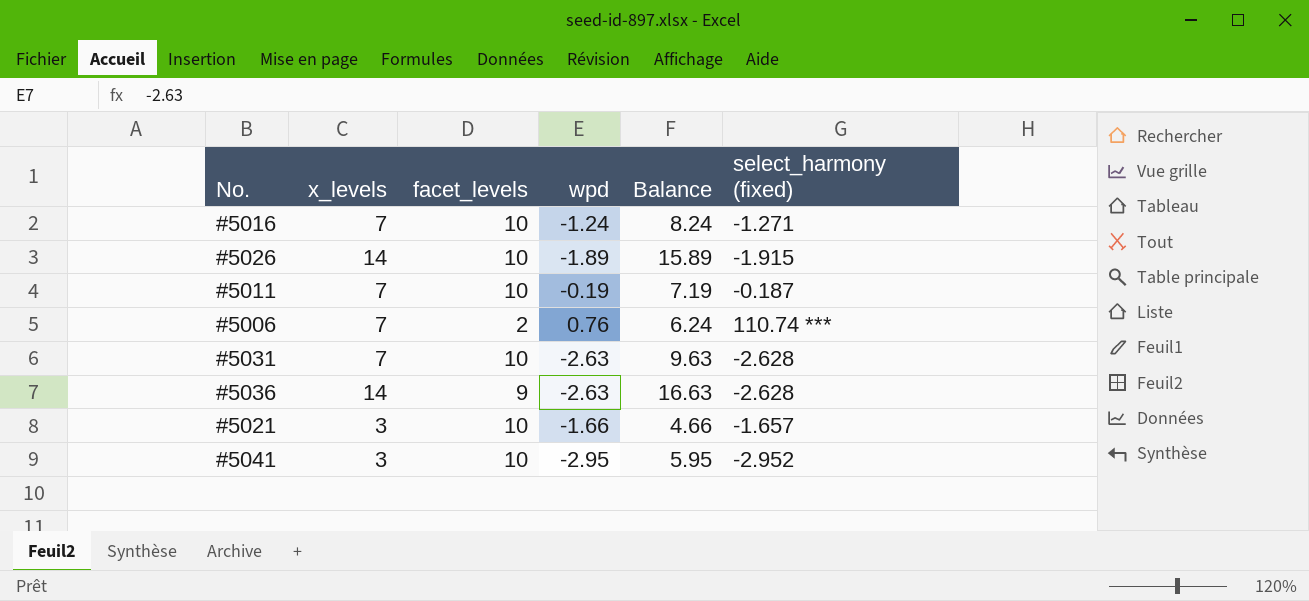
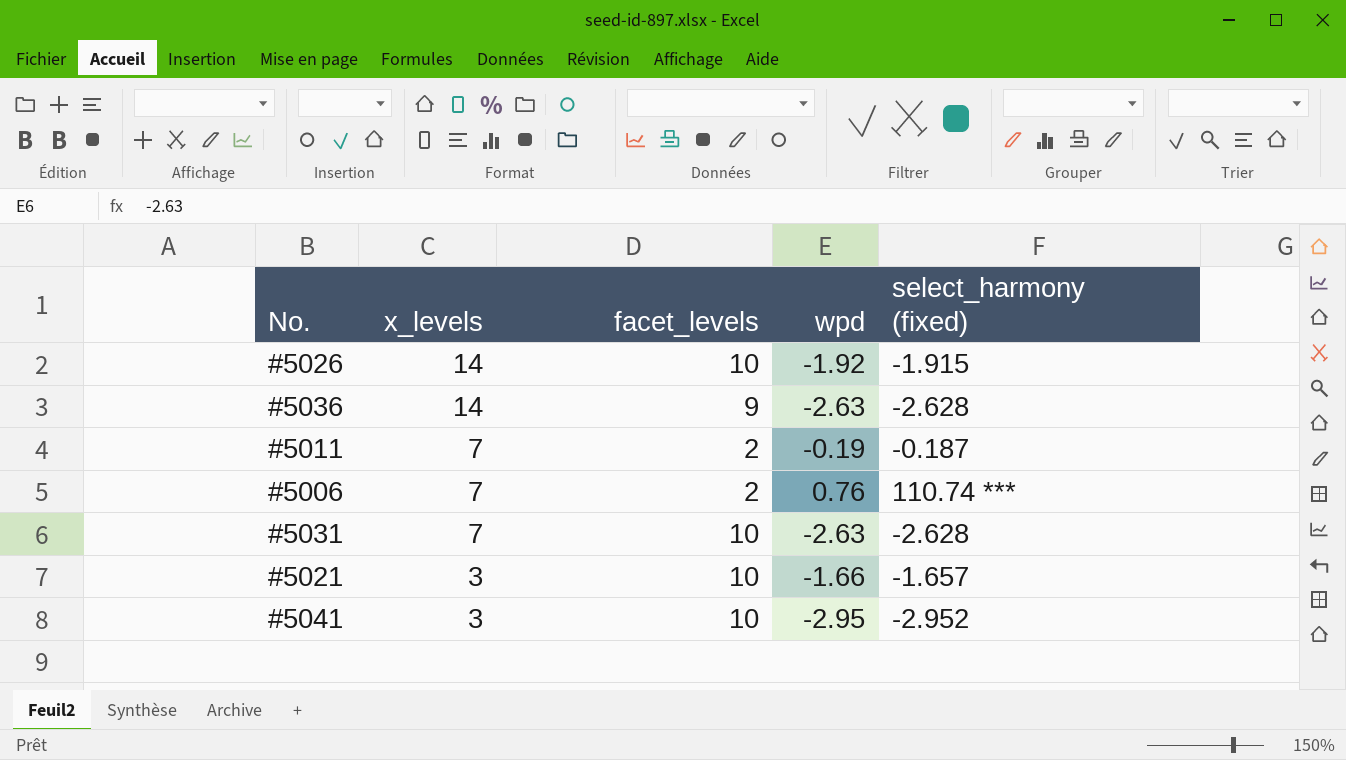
row order: none -> x_levels descending
column Balance | formula: [x_levels] - [wpd] -> none
row #5016: 7 | 10 | -1.24 | 8.24 | -1.271 -> none
#5026 | wpd: -1.89 -> -1.92
#5011 | facet_levels: 10 -> 2

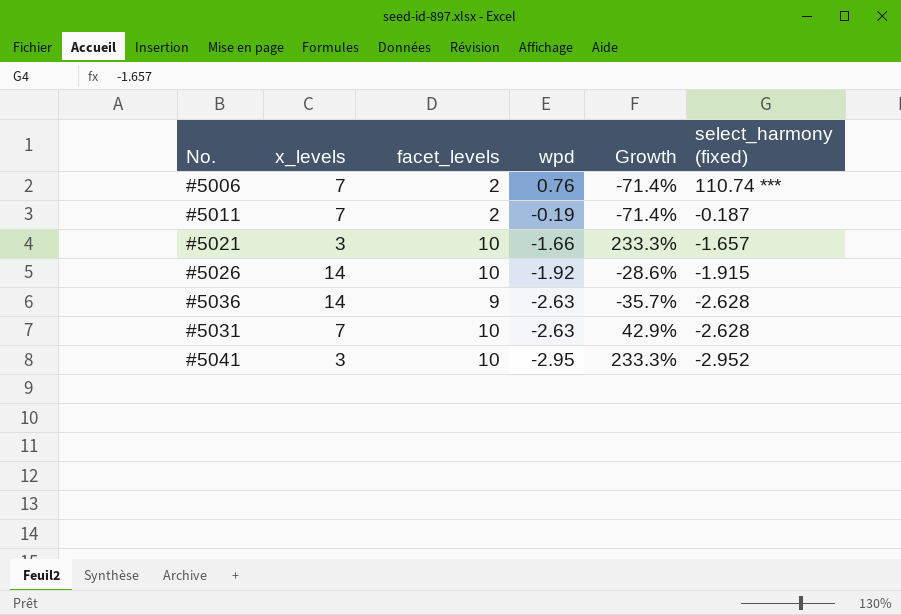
row order: x_levels descending -> wpd descending
column Growth | formula: none -> ([facet_levels] - [x_levels]) / [x_levels]

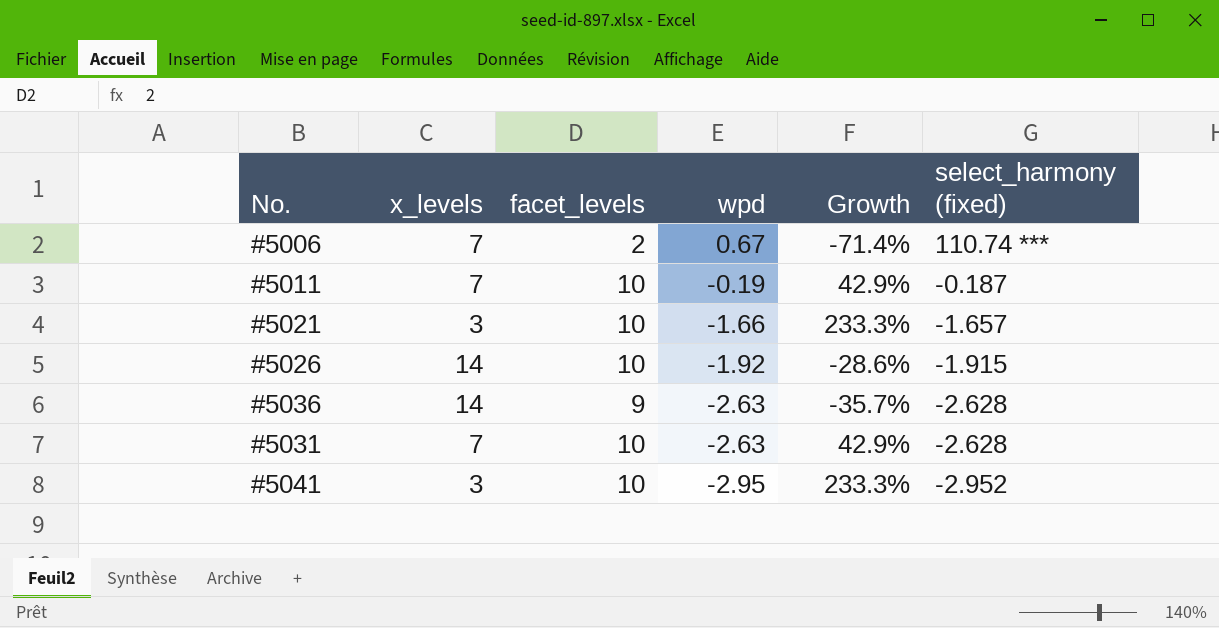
#5006 | wpd: 0.76 -> 0.67
#5011 | facet_levels: 2 -> 10
#5011 | Growth: -71.4% -> 42.9%

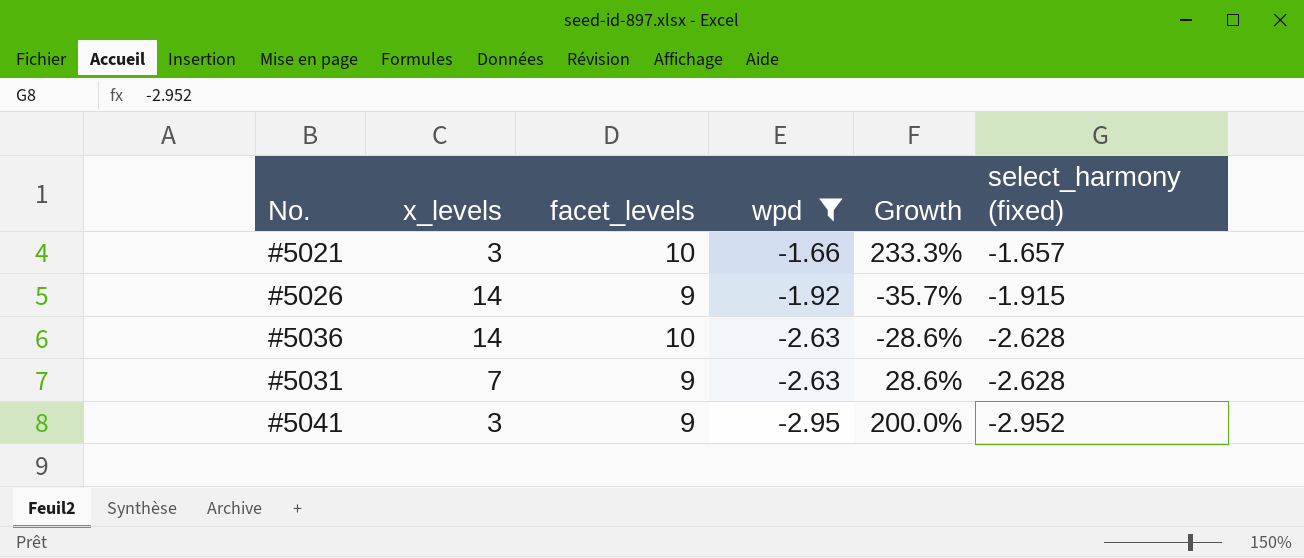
filter: none -> wpd <= -1.66
#5026 | facet_levels: 10 -> 9
#5026 | Growth: -28.6% -> -35.7%
#5036 | facet_levels: 9 -> 10
#5036 | Growth: -35.7% -> -28.6%
#5031 | facet_levels: 10 -> 9
#5031 | Growth: 42.9% -> 28.6%
#5041 | facet_levels: 10 -> 9
#5041 | Growth: 233.3% -> 200.0%

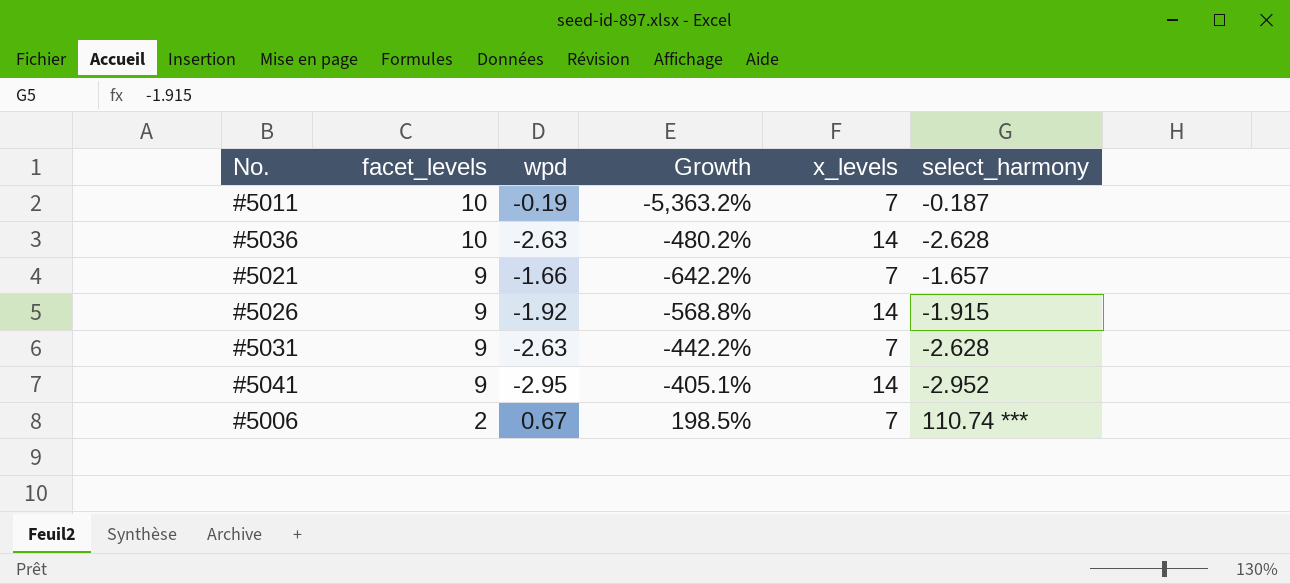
filter: wpd <= -1.66 -> none
row order: wpd descending -> facet_levels descending
column Growth | formula: ([facet_levels] - [x_levels]) / [x_levels] -> ([facet_levels] - [wpd]) / [wpd]
column x_levels | position: 2 -> 5
column name: select_harmony (fixed) -> select_harmony
#5021 | facet_levels: 10 -> 9
#5021 | x_levels: 3 -> 7
#5041 | x_levels: 3 -> 14

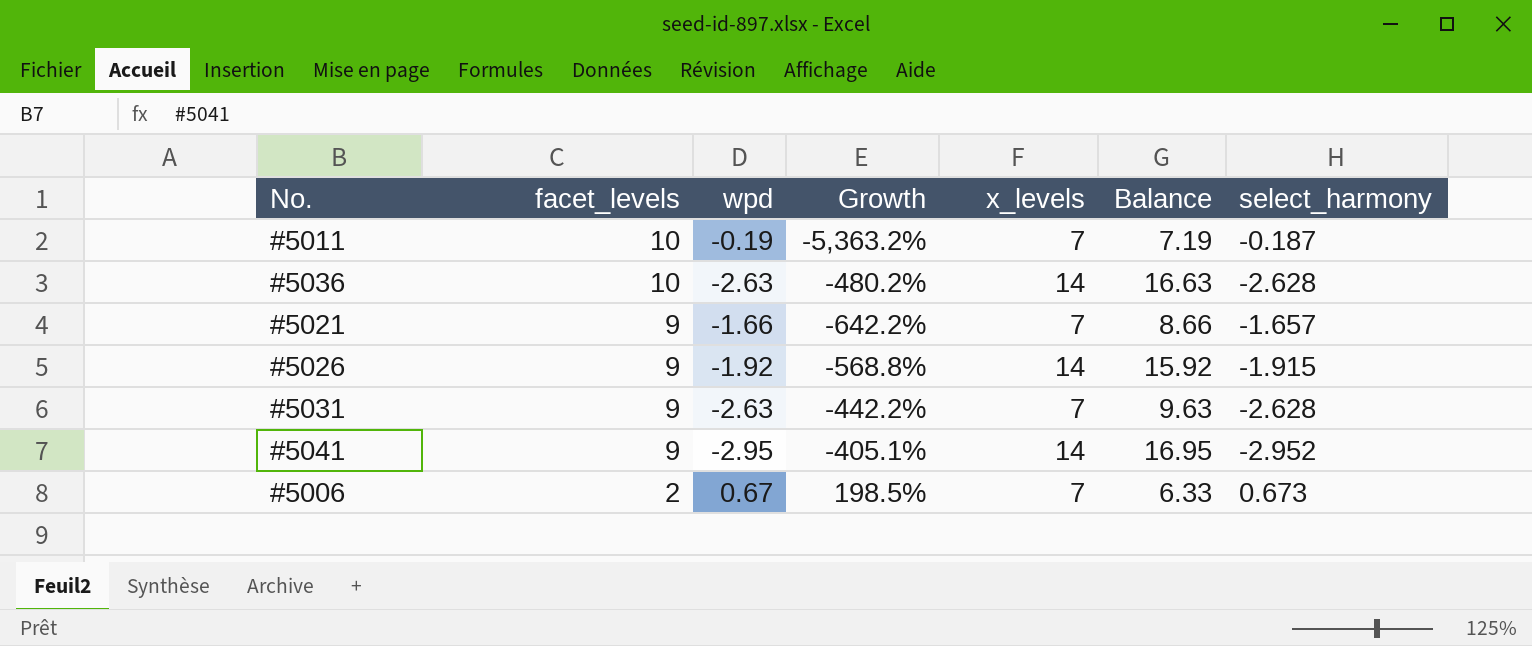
column Balance | formula: none -> [x_levels] - [wpd]
#5006 | select_harmony: 110.74 *** -> 0.673

